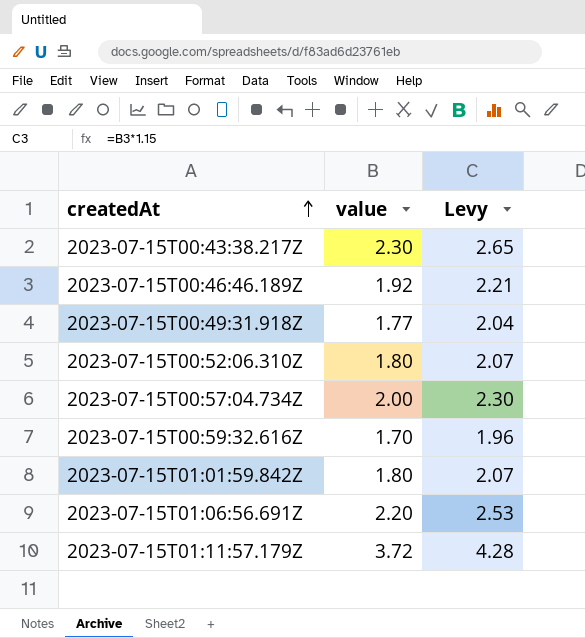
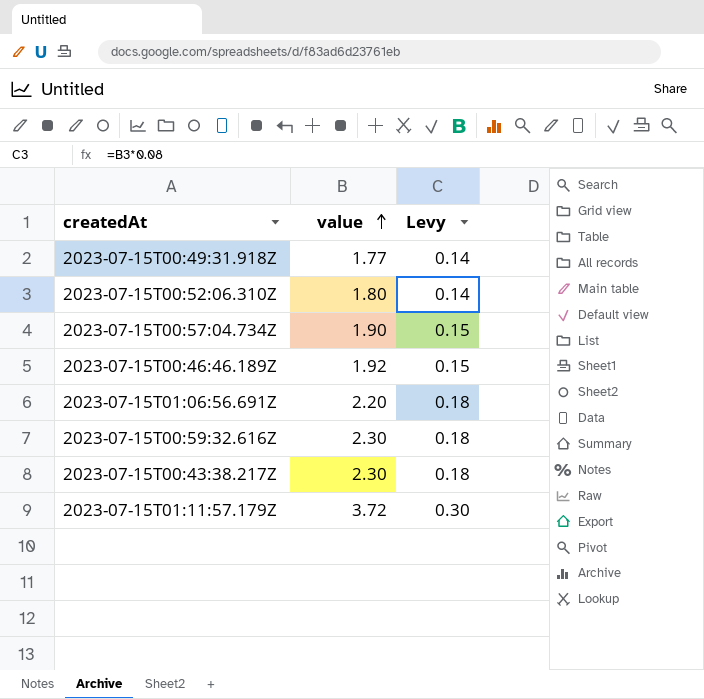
row order: createdAt ascending -> value ascending
column Levy | formula: [value] * 1.15 -> [value] * 0.08
row 2023-07-15T01:01:59.842Z: 1.80 | 2.07 -> none
2023-07-15T00:57:04.734Z | value: 2.00 -> 1.90
2023-07-15T00:59:32.616Z | value: 1.70 -> 2.30

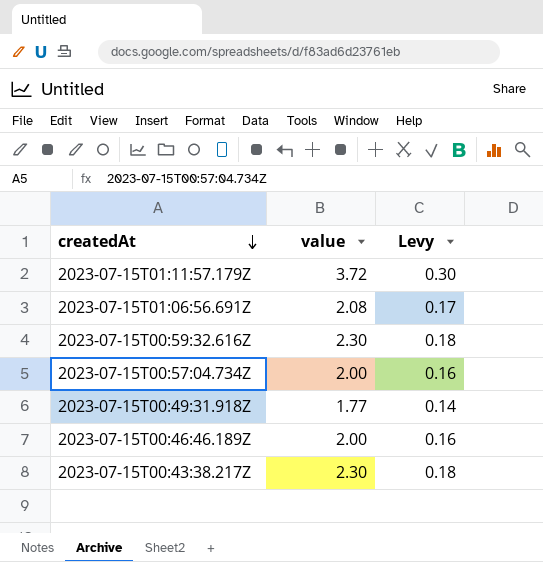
row order: value ascending -> createdAt descending
row 2023-07-15T00:52:06.310Z: 1.80 | 0.14 -> none
2023-07-15T01:06:56.691Z | value: 2.20 -> 2.08
2023-07-15T01:06:56.691Z | Levy: 0.18 -> 0.17
2023-07-15T00:57:04.734Z | value: 1.90 -> 2.00
2023-07-15T00:57:04.734Z | Levy: 0.15 -> 0.16
2023-07-15T00:46:46.189Z | value: 1.92 -> 2.00
2023-07-15T00:46:46.189Z | Levy: 0.15 -> 0.16

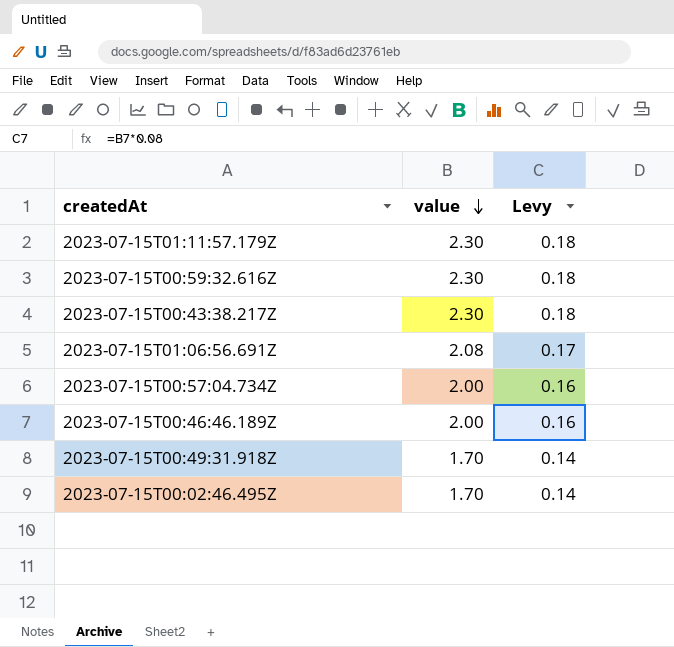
row order: createdAt descending -> value descending
2023-07-15T01:11:57.179Z | value: 3.72 -> 2.30
2023-07-15T01:11:57.179Z | Levy: 0.30 -> 0.18
2023-07-15T00:49:31.918Z | value: 1.77 -> 1.70
row 2023-07-15T00:02:46.495Z: none -> 1.70 | 0.14

